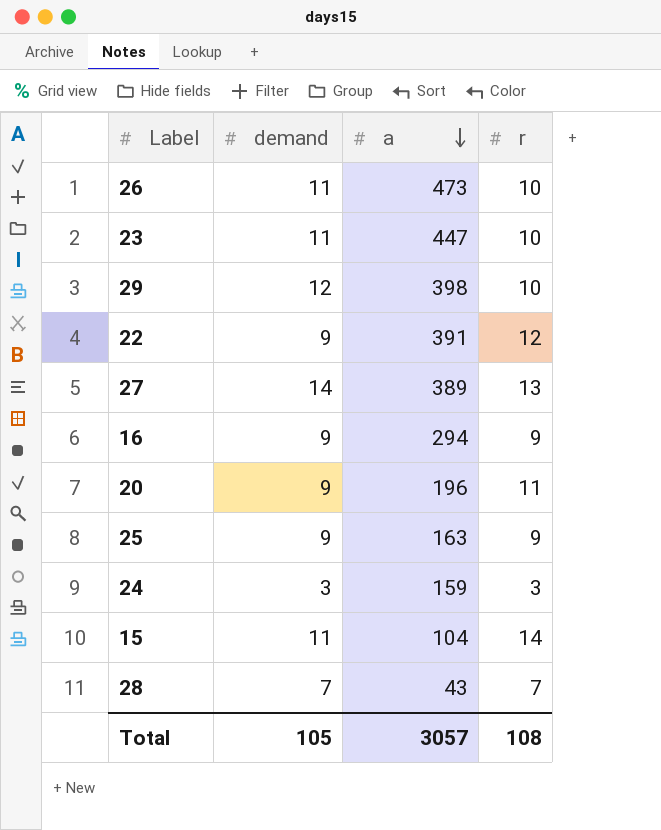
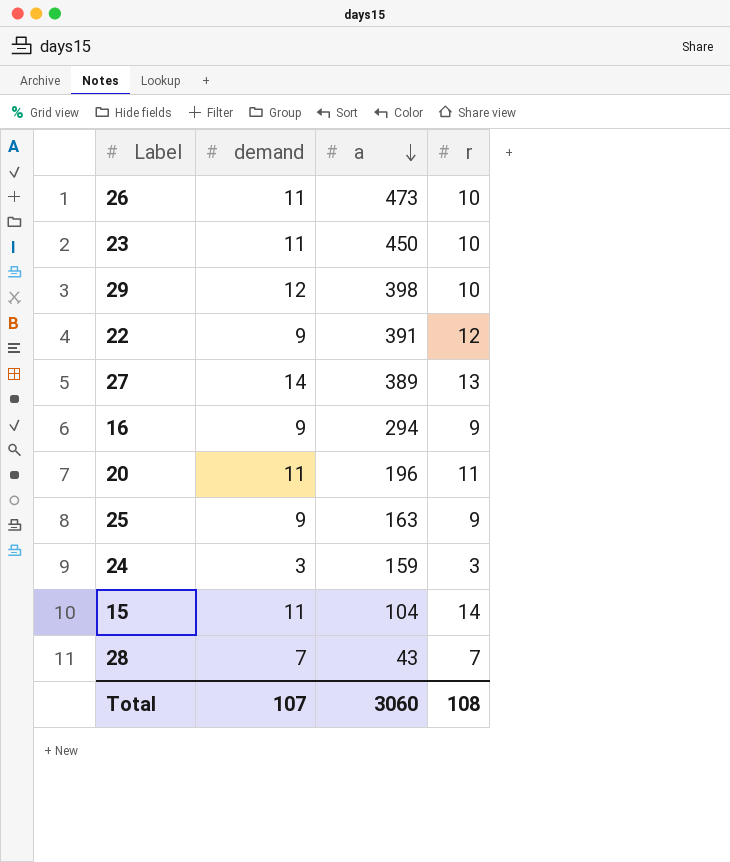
23 | a: 447 -> 450
20 | demand: 9 -> 11
Total | demand: 105 -> 107
Total | a: 3057 -> 3060

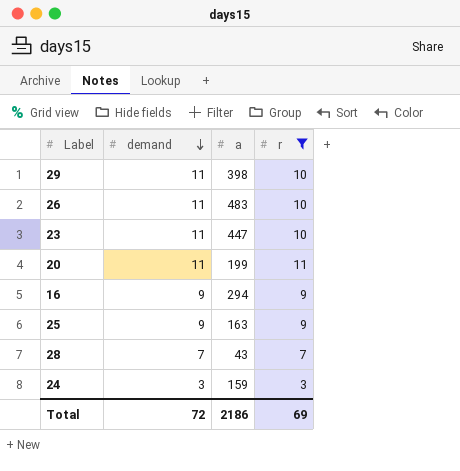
filter: none -> r <= 11
row order: a descending -> demand descending
29 | demand: 12 -> 11
26 | a: 473 -> 483
23 | a: 450 -> 447
20 | a: 196 -> 199
Total | demand: 107 -> 72
Total | a: 3060 -> 2186
Total | r: 108 -> 69

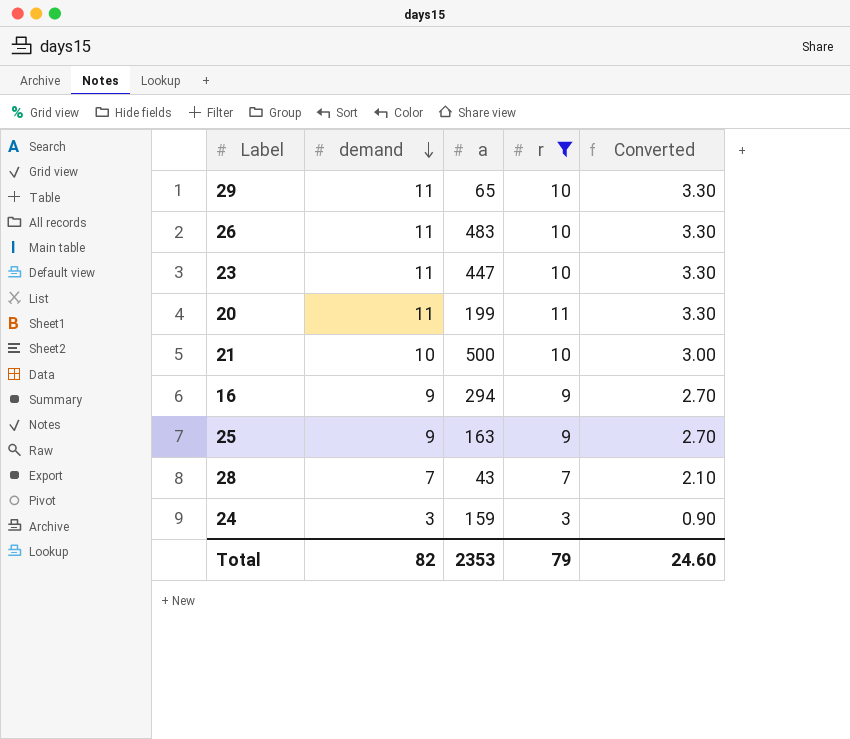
column Converted | formula: none -> [demand] * 0.3
29 | a: 398 -> 65
row 21: none -> 10 | 500 | 10 | 3.00
Total | demand: 72 -> 82
Total | a: 2186 -> 2353
Total | r: 69 -> 79

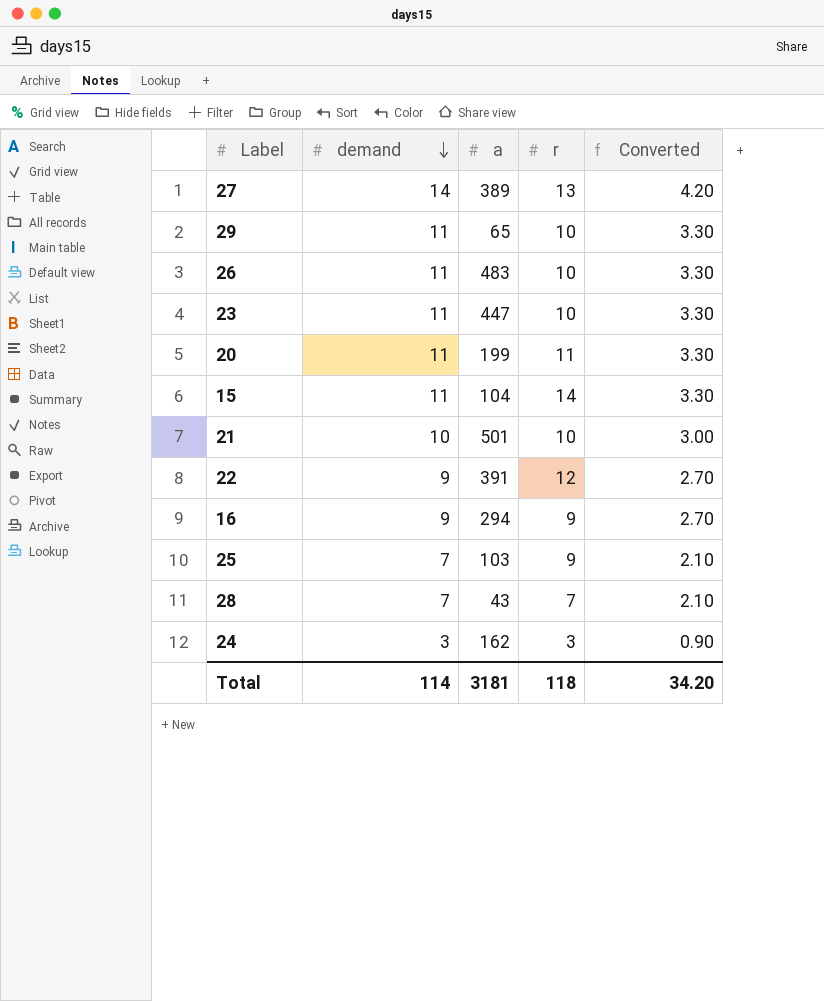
filter: r <= 11 -> none
21 | a: 500 -> 501
25 | demand: 9 -> 7
25 | a: 163 -> 103
25 | Converted: 2.70 -> 2.10
24 | a: 159 -> 162
Total | demand: 82 -> 114
Total | a: 2353 -> 3181
Total | r: 79 -> 118
Total | Converted: 24.60 -> 34.20

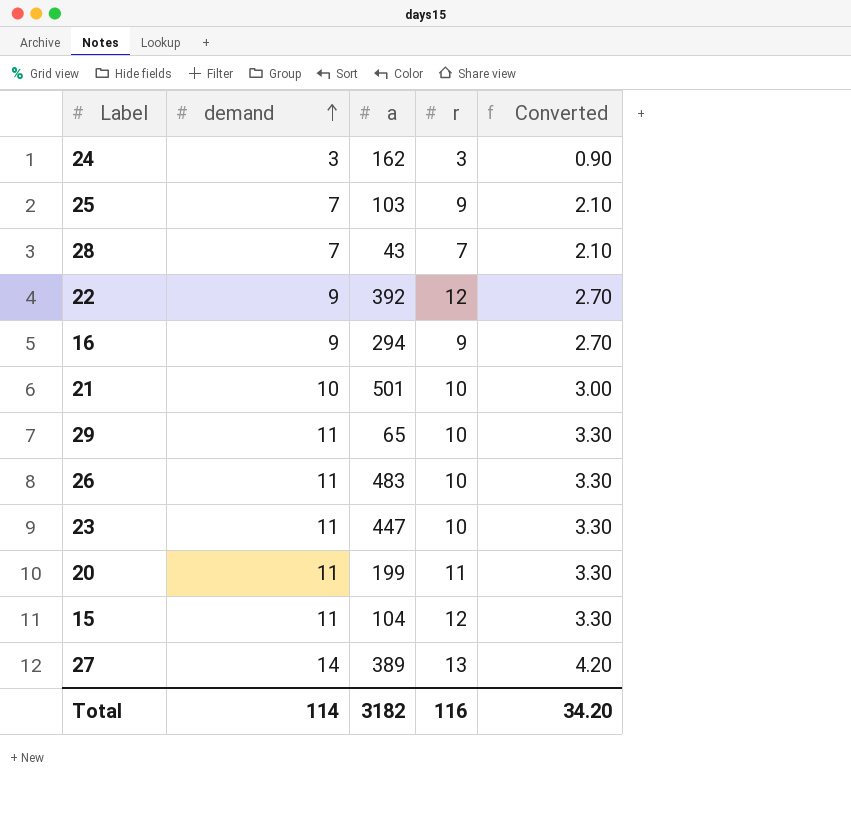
row order: demand descending -> demand ascending
22 | a: 391 -> 392
15 | r: 14 -> 12
Total | a: 3181 -> 3182
Total | r: 118 -> 116

